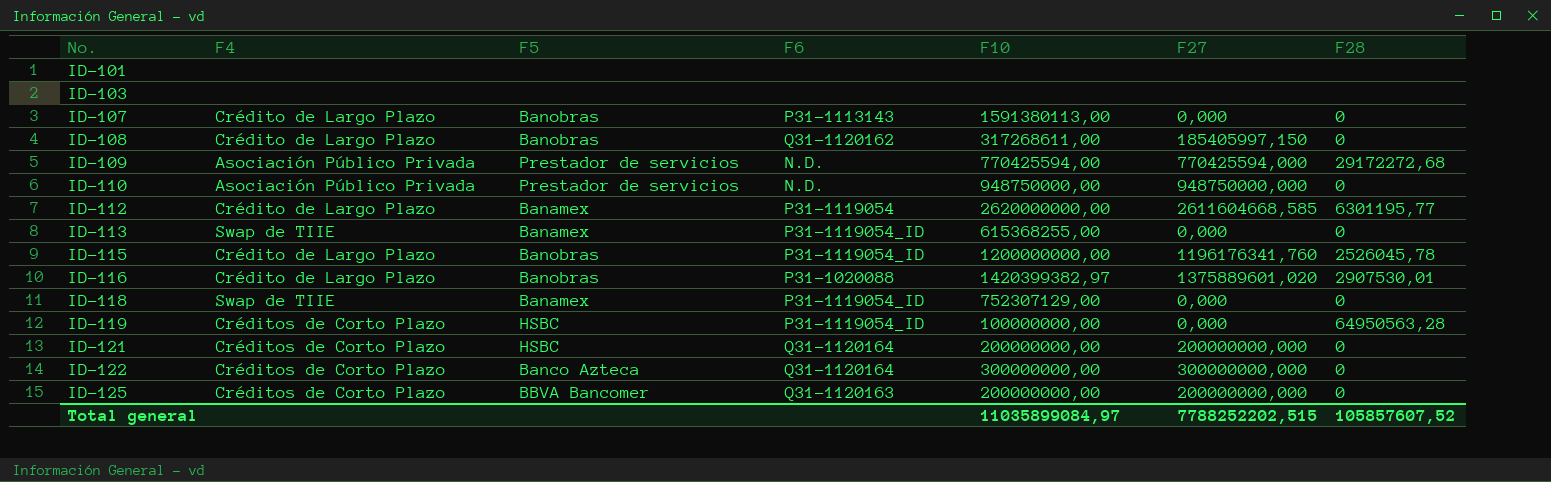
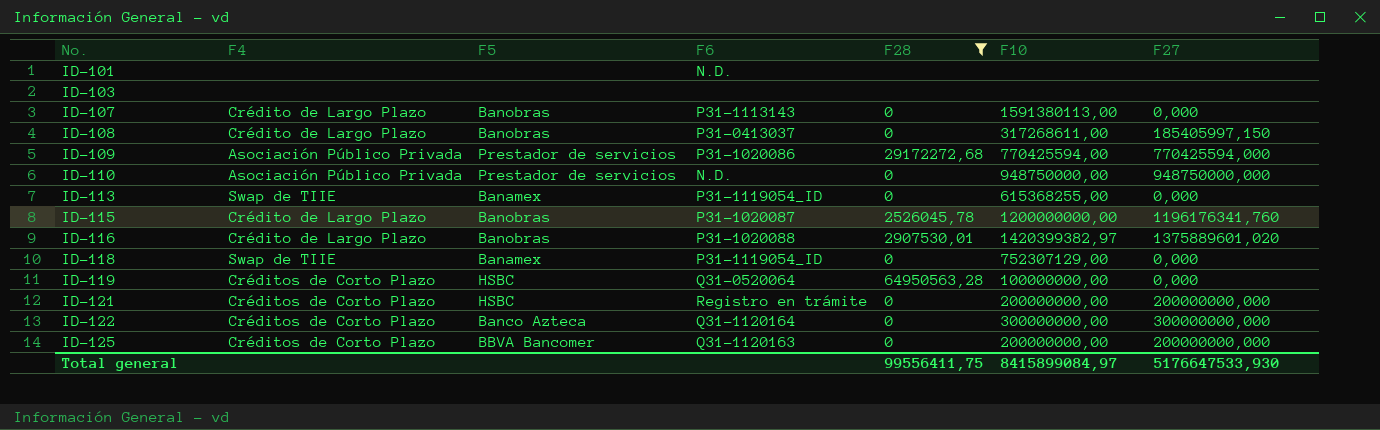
filter: none -> F28 != 6301195,77
column F28 | position: 7 -> 5
ID-101 | F6: none -> N.D.
ID-108 | F6: Q31-1120162 -> P31-0413037
ID-109 | F6: N.D. -> P31-1020086
ID-115 | F6: P31-1119054_ID -> P31-1020087
ID-119 | F6: P31-1119054_ID -> Q31-0520064
ID-121 | F6: Q31-1120164 -> Registro en trámite
Total general | F28: 105857607,52 -> 99556411,75
Total general | F10: 11035899084,97 -> 8415899084,97
Total general | F27: 7788252202,515 -> 5176647533,930

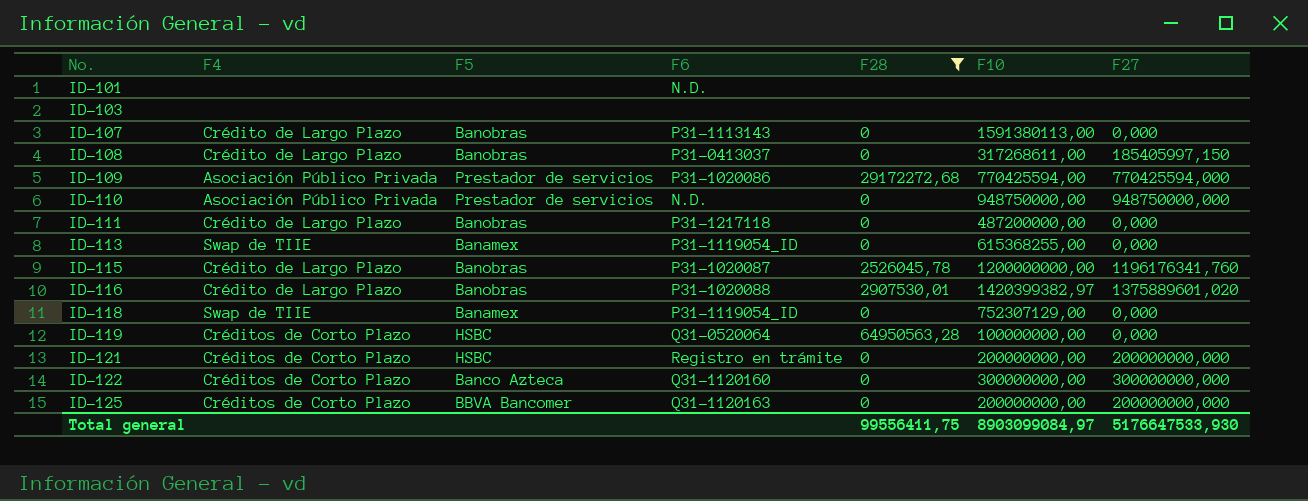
row ID-111: none -> Crédito de Largo Plazo | Banobras | P31-1217118 | 0 | 487200000,00 | 0,000
ID-122 | F6: Q31-1120164 -> Q31-1120160
Total general | F10: 8415899084,97 -> 8903099084,97

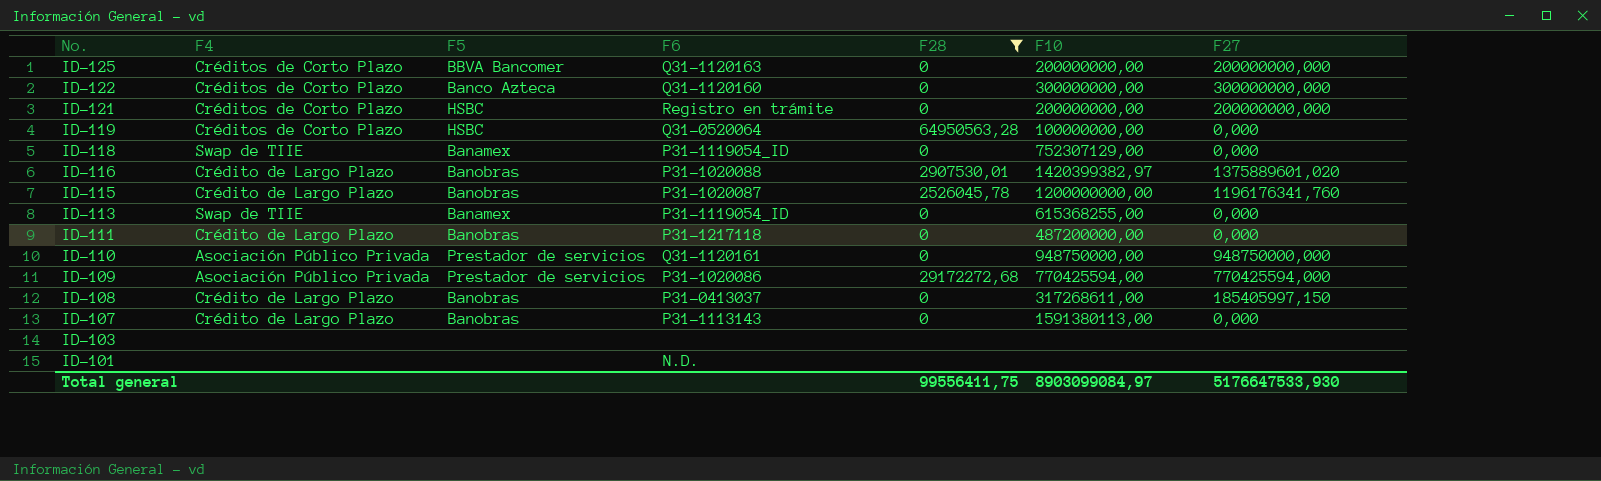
row order: No. ascending -> No. descending
ID-110 | F6: N.D. -> Q31-1120161

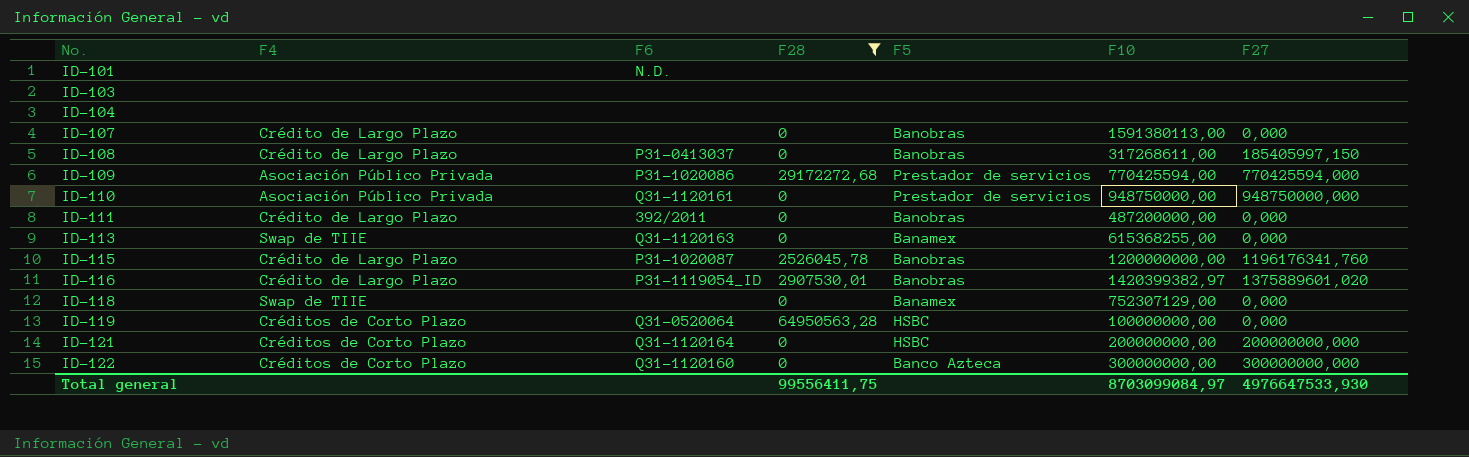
row order: No. descending -> No. ascending
column F5 | position: 3 -> 5
row ID-125: Créditos de Corto Plazo | BBVA Bancomer | Q31-1120163 | 0 | 200000000,00 | 200000000,000 -> none
row ID-104: none -> none | none | none | none | none | none
ID-107 | F6: P31-1113143 -> none
ID-111 | F6: P31-1217118 -> 392/2011
ID-113 | F6: P31-1119054_ID -> Q31-1120163
ID-116 | F6: P31-1020088 -> P31-1119054_ID
ID-118 | F6: P31-1119054_ID -> none
ID-121 | F6: Registro en trámite -> Q31-1120164
Total general | F10: 8903099084,97 -> 8703099084,97
Total general | F27: 5176647533,930 -> 4976647533,930

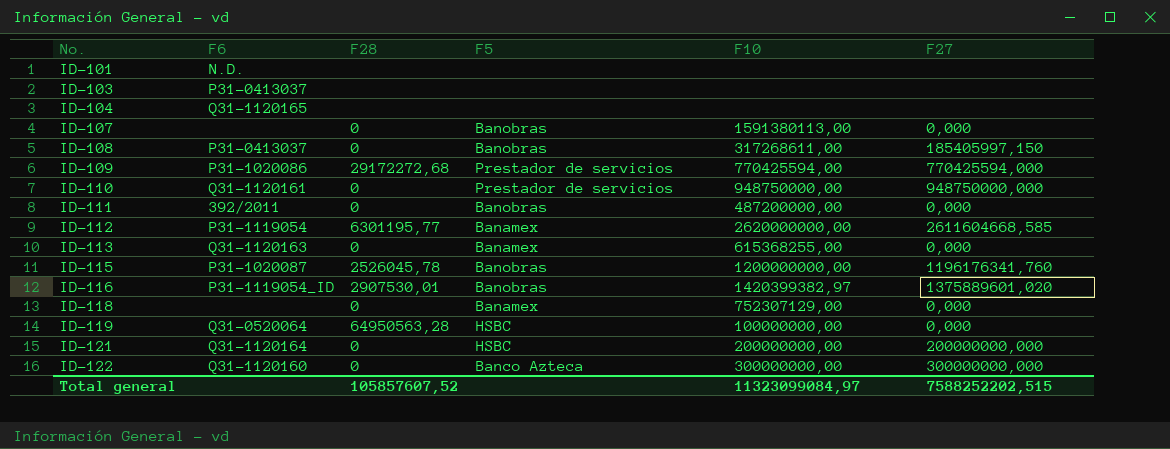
filter: F28 != 6301195,77 -> none
column F4 | position: 2 -> none
ID-103 | F6: none -> P31-0413037
ID-104 | F6: none -> Q31-1120165
Total general | F28: 99556411,75 -> 105857607,52
Total general | F10: 8703099084,97 -> 11323099084,97
Total general | F27: 4976647533,930 -> 7588252202,515

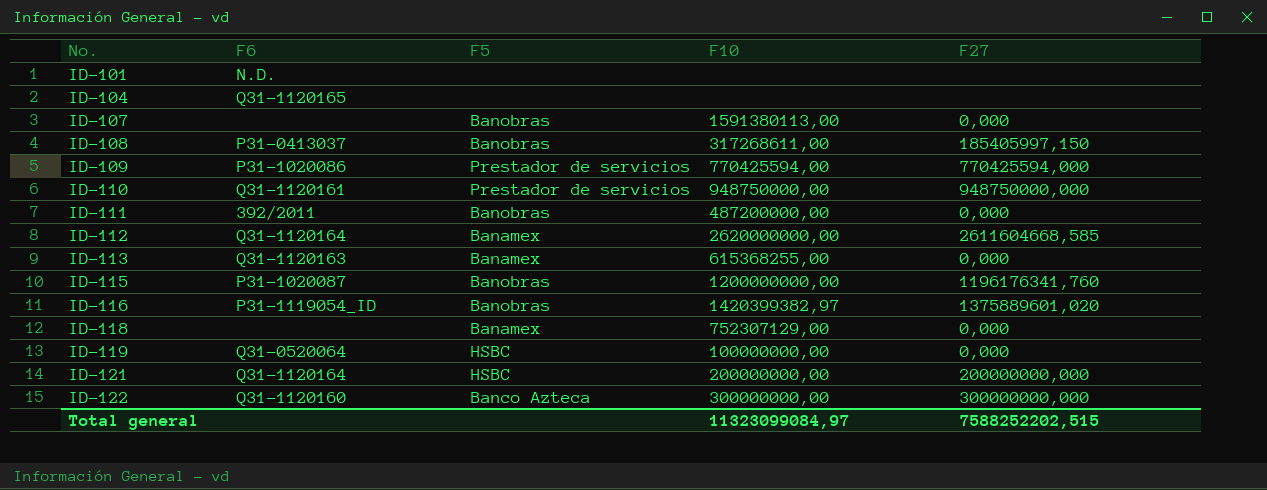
column F28 | position: 3 -> none
row ID-103: P31-0413037 | none | none | none | none -> none
ID-112 | F6: P31-1119054 -> Q31-1120164

